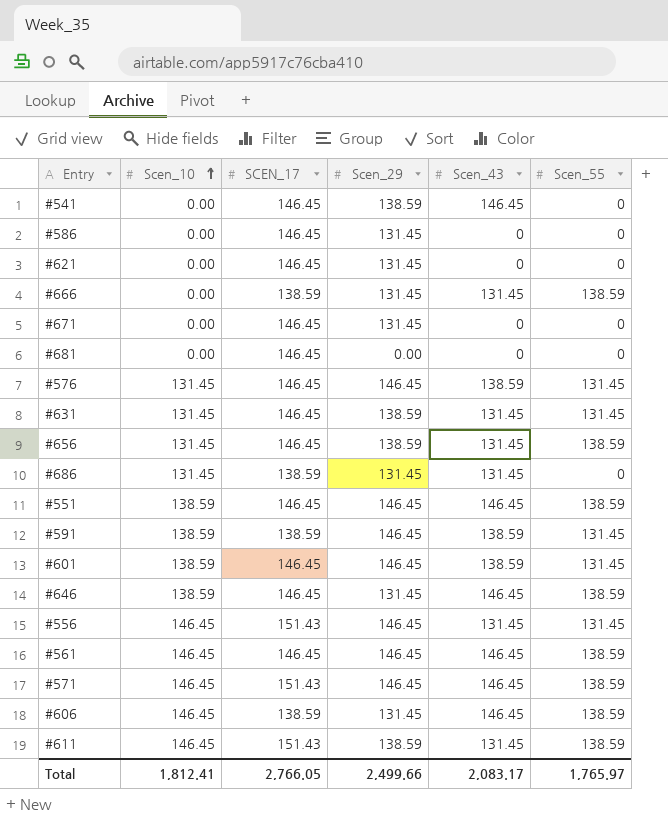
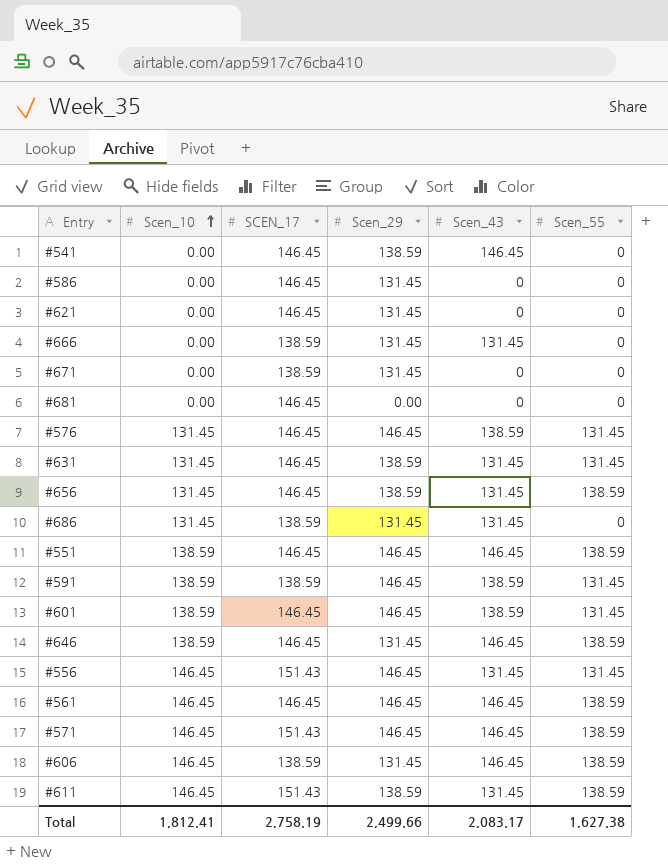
#666 | Scen_55: 138.59 -> 0
#671 | SCEN_17: 146.45 -> 138.59
Total | SCEN_17: 2,766.05 -> 2,758.19
Total | Scen_55: 1,765.97 -> 1,627.38

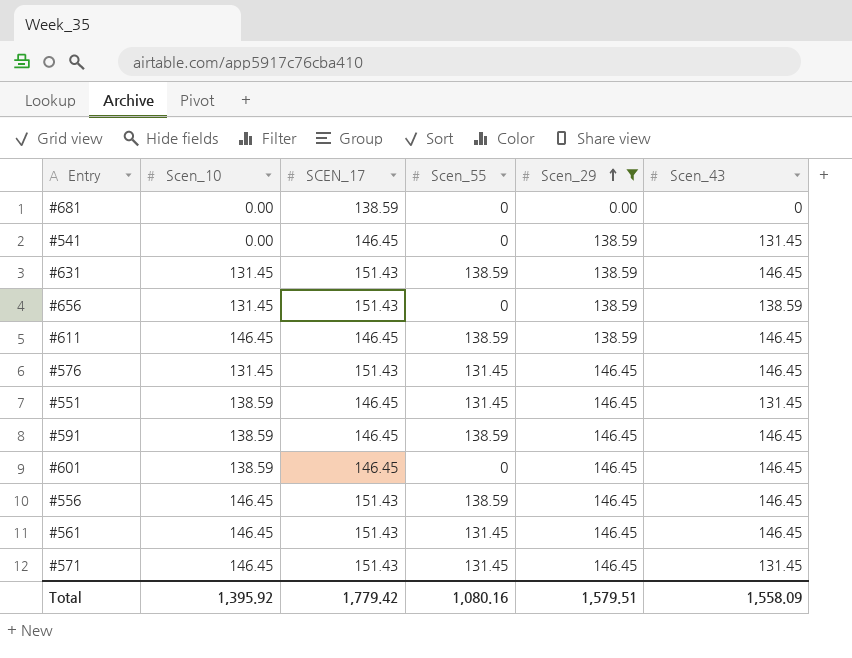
filter: none -> Scen_29 != 131.45
row order: Scen_10 ascending -> Scen_29 ascending
column Scen_55 | position: 6 -> 4
#681 | SCEN_17: 146.45 -> 138.59
#541 | Scen_43: 146.45 -> 131.45
#631 | SCEN_17: 146.45 -> 151.43
#631 | Scen_55: 131.45 -> 138.59
#631 | Scen_43: 131.45 -> 146.45
#656 | SCEN_17: 146.45 -> 151.43
#656 | Scen_55: 138.59 -> 0
#656 | Scen_43: 131.45 -> 138.59
#611 | SCEN_17: 151.43 -> 146.45
#611 | Scen_43: 131.45 -> 146.45
#576 | SCEN_17: 146.45 -> 151.43
#576 | Scen_43: 138.59 -> 146.45
#551 | Scen_55: 138.59 -> 131.45
#551 | Scen_43: 146.45 -> 131.45
#591 | SCEN_17: 138.59 -> 146.45
#591 | Scen_55: 131.45 -> 138.59
#591 | Scen_43: 138.59 -> 146.45
#601 | Scen_55: 131.45 -> 0
#601 | Scen_43: 138.59 -> 146.45
#556 | Scen_55: 131.45 -> 138.59
#556 | Scen_43: 131.45 -> 146.45
#561 | SCEN_17: 146.45 -> 151.43
#561 | Scen_55: 138.59 -> 131.45
#571 | Scen_55: 138.59 -> 131.45
#571 | Scen_43: 146.45 -> 131.45
Total | Scen_10: 1,812.41 -> 1,395.92
Total | SCEN_17: 2,758.19 -> 1,779.42
Total | Scen_55: 1,627.38 -> 1,080.16
Total | Scen_29: 2,499.66 -> 1,579.51
Total | Scen_43: 2,083.17 -> 1,558.09

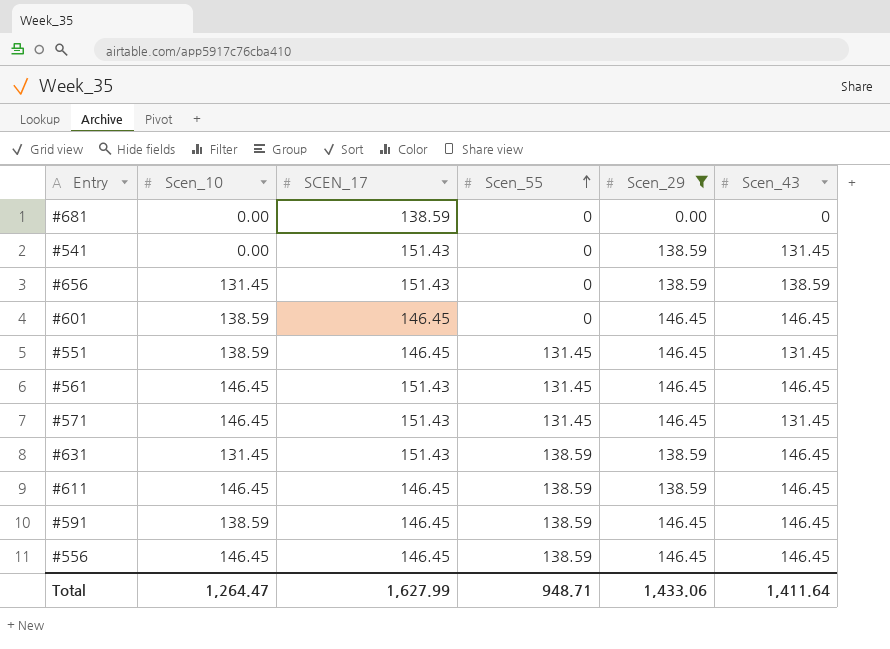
row order: Scen_29 ascending -> Scen_55 ascending
row #576: 131.45 | 151.43 | 131.45 | 146.45 | 146.45 -> none
#541 | SCEN_17: 146.45 -> 151.43
#556 | SCEN_17: 151.43 -> 146.45
Total | Scen_10: 1,395.92 -> 1,264.47
Total | SCEN_17: 1,779.42 -> 1,627.99
Total | Scen_55: 1,080.16 -> 948.71
Total | Scen_29: 1,579.51 -> 1,433.06
Total | Scen_43: 1,558.09 -> 1,411.64

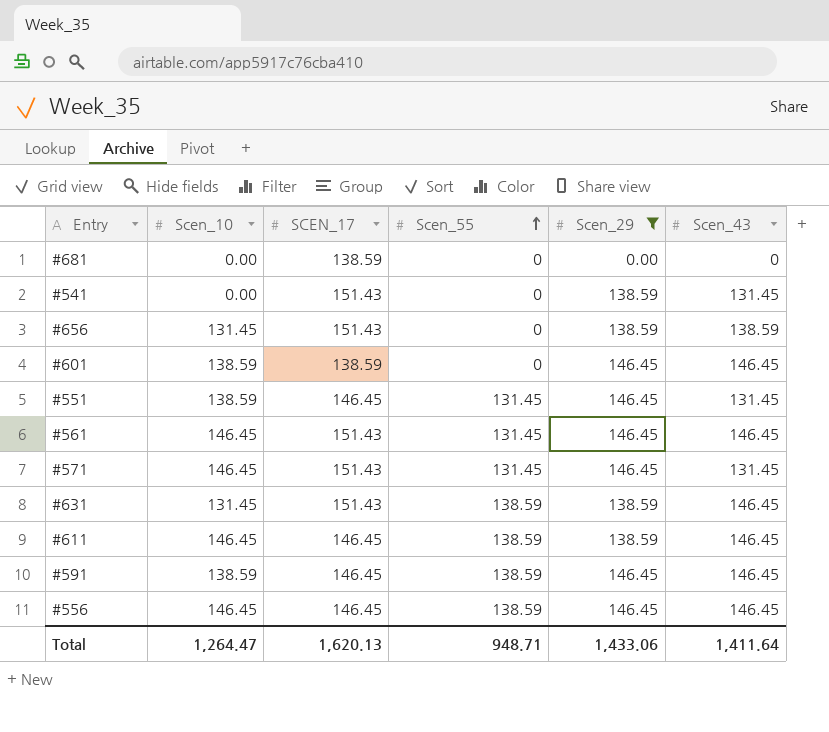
#601 | SCEN_17: 146.45 -> 138.59
Total | SCEN_17: 1,627.99 -> 1,620.13

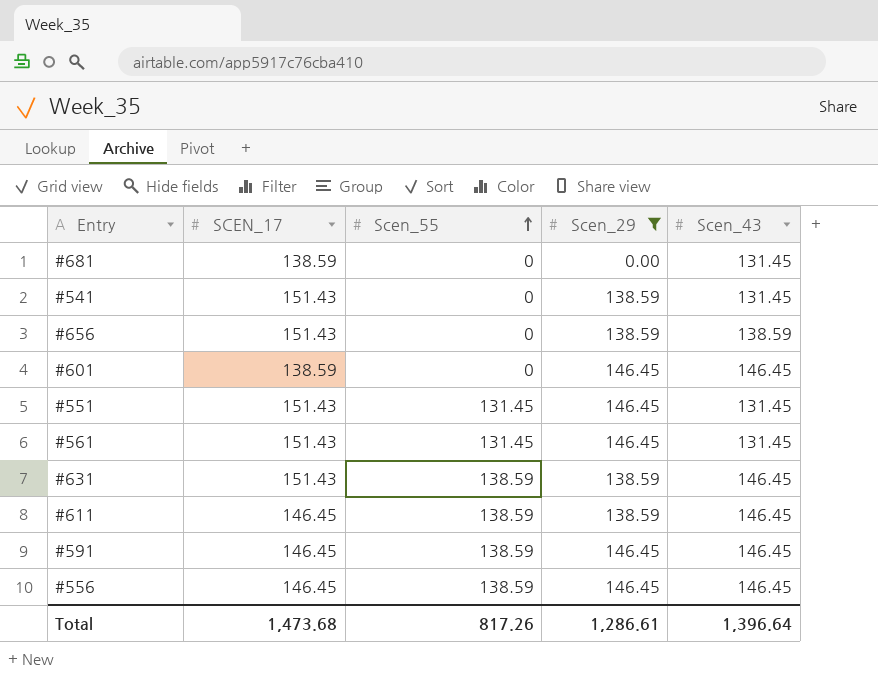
column Scen_10 | position: 2 -> none
row #571: 146.45 | 151.43 | 131.45 | 146.45 | 131.45 -> none
#681 | Scen_43: 0 -> 131.45
#551 | SCEN_17: 146.45 -> 151.43
#561 | Scen_43: 146.45 -> 131.45
Total | SCEN_17: 1,620.13 -> 1,473.68
Total | Scen_55: 948.71 -> 817.26
Total | Scen_29: 1,433.06 -> 1,286.61
Total | Scen_43: 1,411.64 -> 1,396.64

